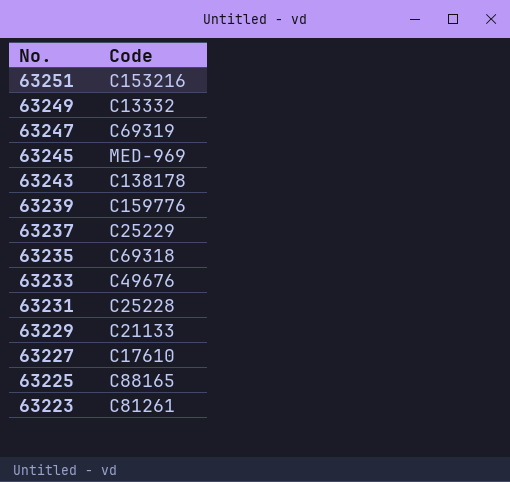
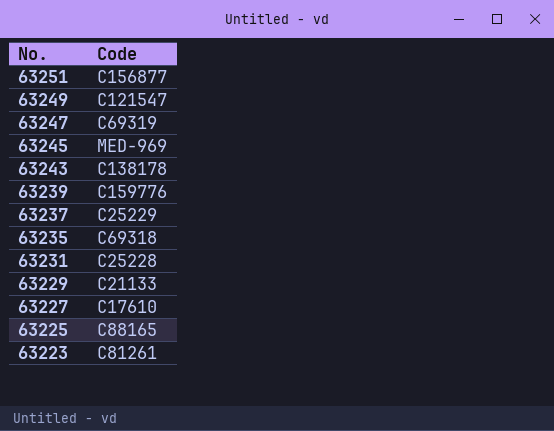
row 63233: C49676 -> none
63251 | Code: C153216 -> C156877
63249 | Code: C13332 -> C121547

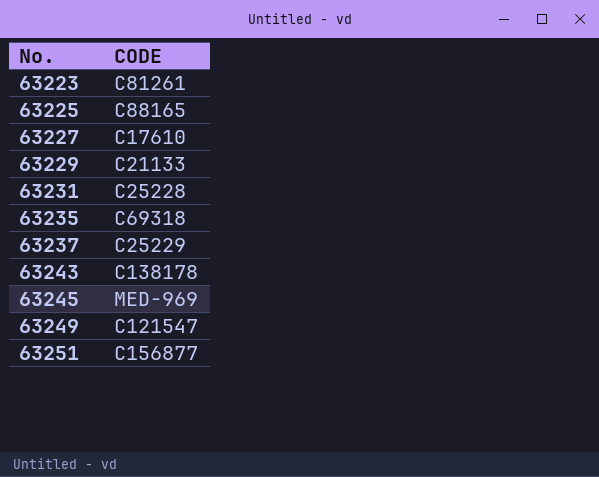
row order: No. descending -> No. ascending
column name: Code -> CODE
row 63247: C69319 -> none
row 63239: C159776 -> none

